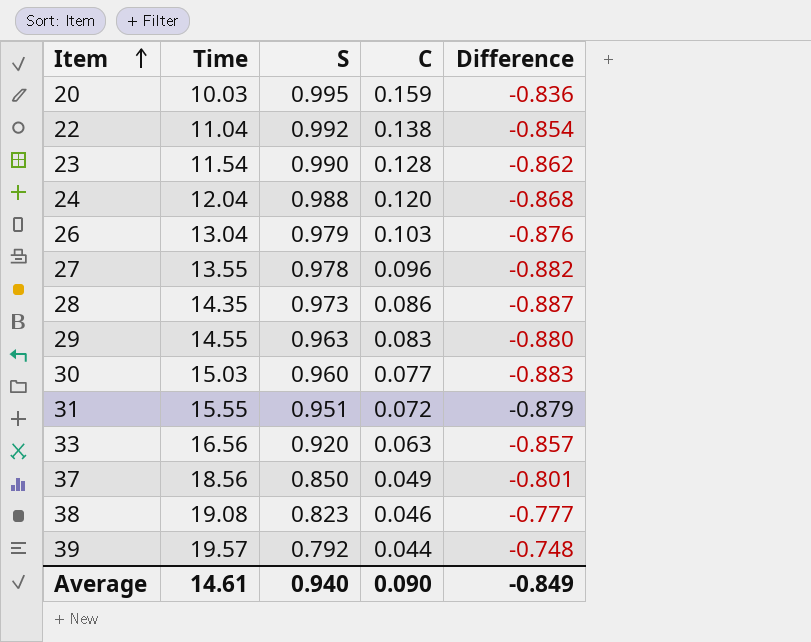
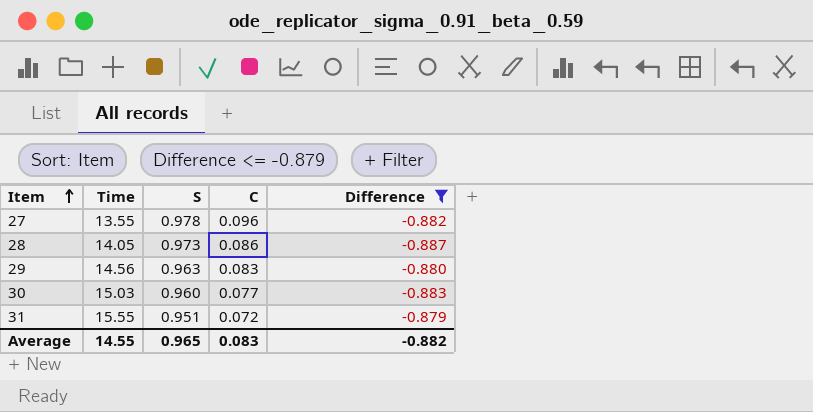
filter: none -> Difference <= -0.879
28 | Time: 14.35 -> 14.05
29 | Time: 14.55 -> 14.56
Average | Time: 14.61 -> 14.55
Average | S: 0.940 -> 0.965
Average | C: 0.090 -> 0.083
Average | Difference: -0.849 -> -0.882

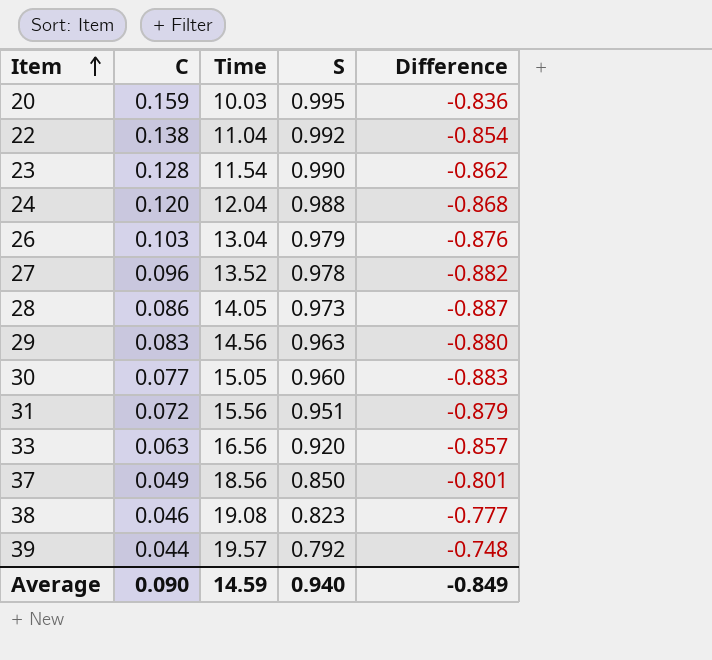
filter: Difference <= -0.879 -> none
column C | position: 4 -> 2
27 | Time: 13.55 -> 13.52
30 | Time: 15.03 -> 15.05
31 | Time: 15.55 -> 15.56
Average | C: 0.083 -> 0.090
Average | Time: 14.55 -> 14.59
Average | S: 0.965 -> 0.940
Average | Difference: -0.882 -> -0.849

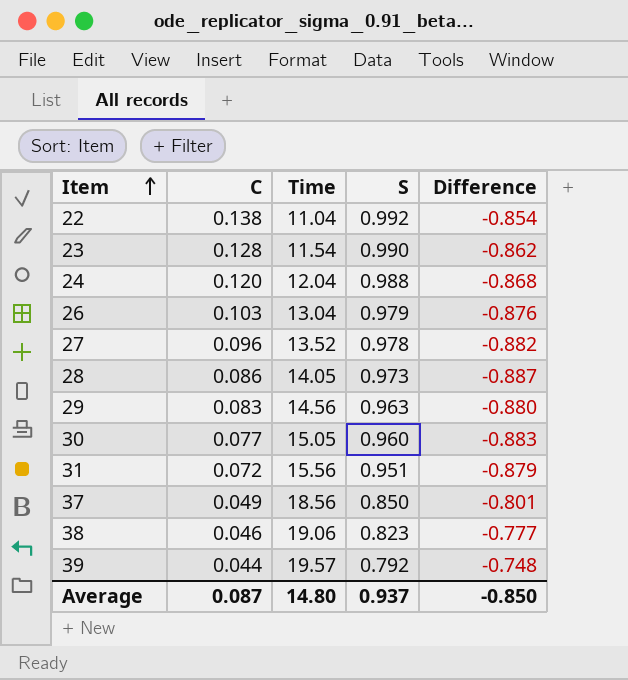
row 20: 0.159 | 10.03 | 0.995 | -0.836 -> none
row 33: 0.063 | 16.56 | 0.920 | -0.857 -> none
38 | Time: 19.08 -> 19.06
Average | C: 0.090 -> 0.087
Average | Time: 14.59 -> 14.80
Average | S: 0.940 -> 0.937
Average | Difference: -0.849 -> -0.850

